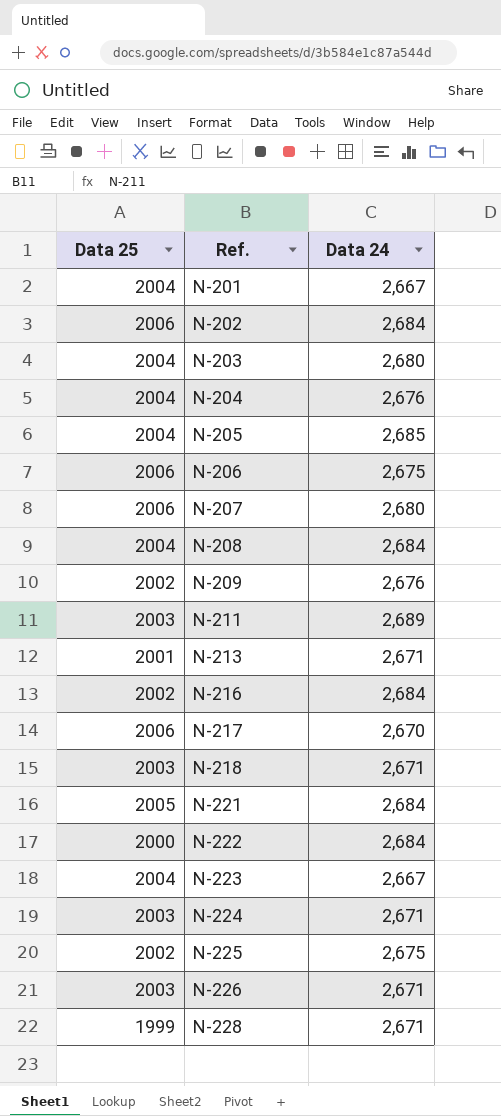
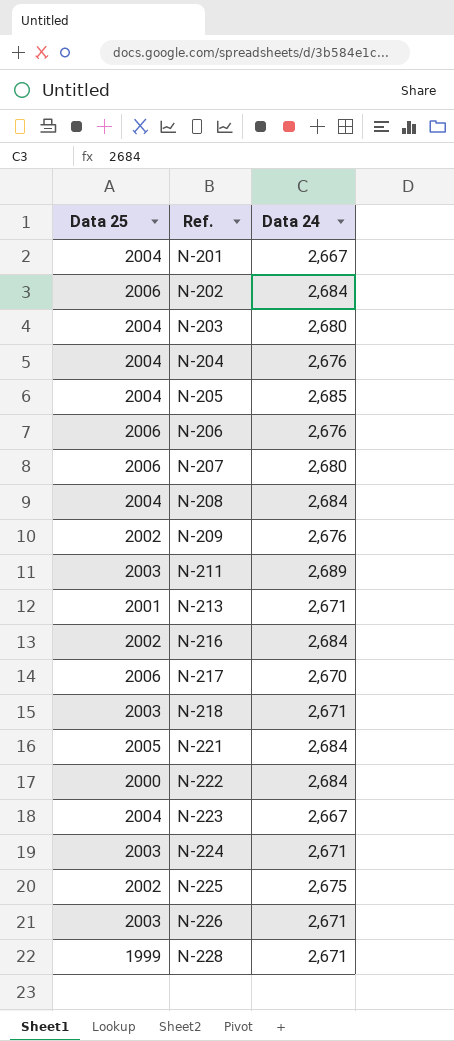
N-206 | Data 24: 2,675 -> 2,676

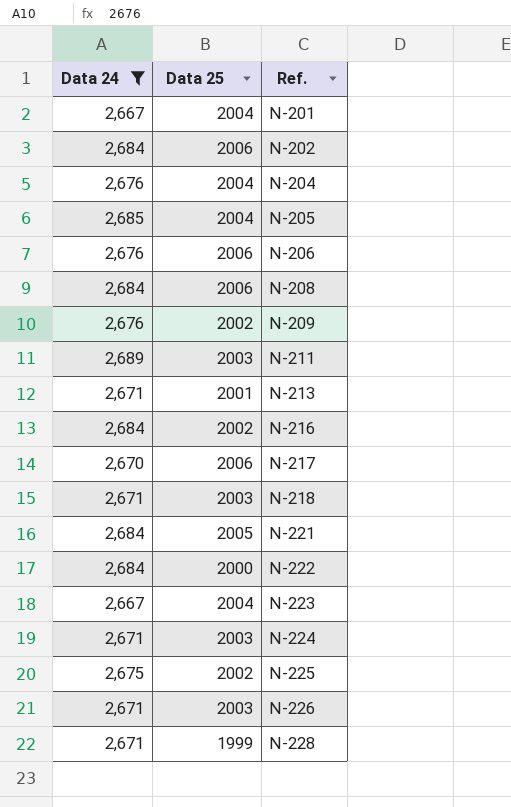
filter: none -> Data 24 != 2,680
column Data 24 | position: 3 -> 1
N-208 | Data 25: 2004 -> 2006

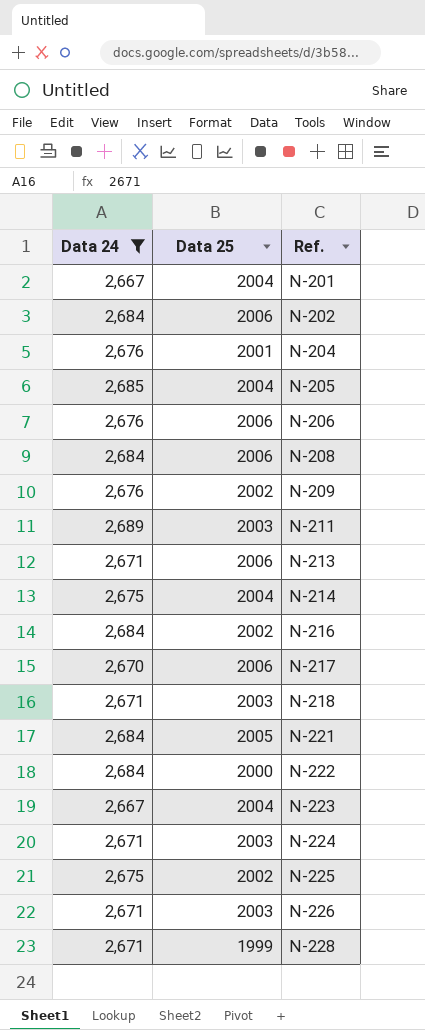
N-204 | Data 25: 2004 -> 2001
N-213 | Data 25: 2001 -> 2006
row N-214: none -> 2,675 | 2004

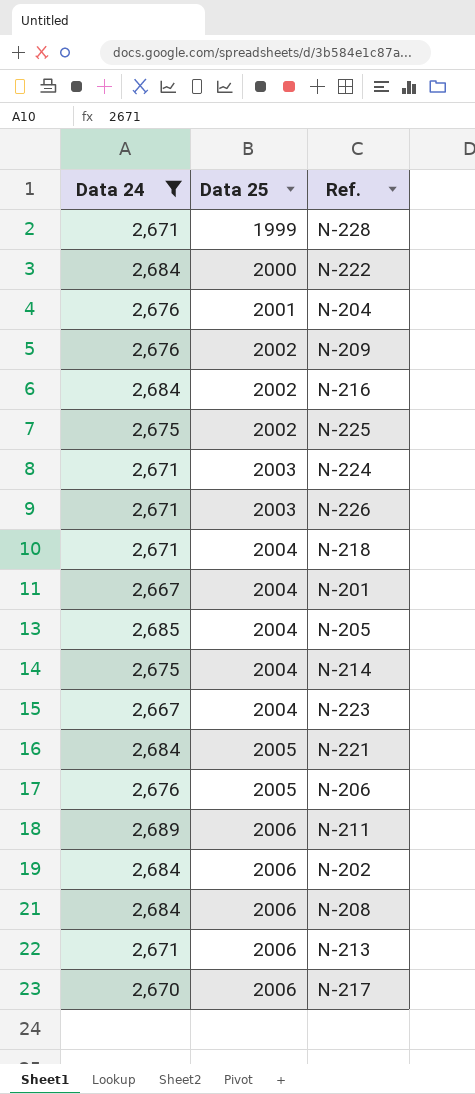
row order: Ref. ascending -> Data 25 ascending
N-218 | Data 25: 2003 -> 2004
N-206 | Data 25: 2006 -> 2005
N-211 | Data 25: 2003 -> 2006

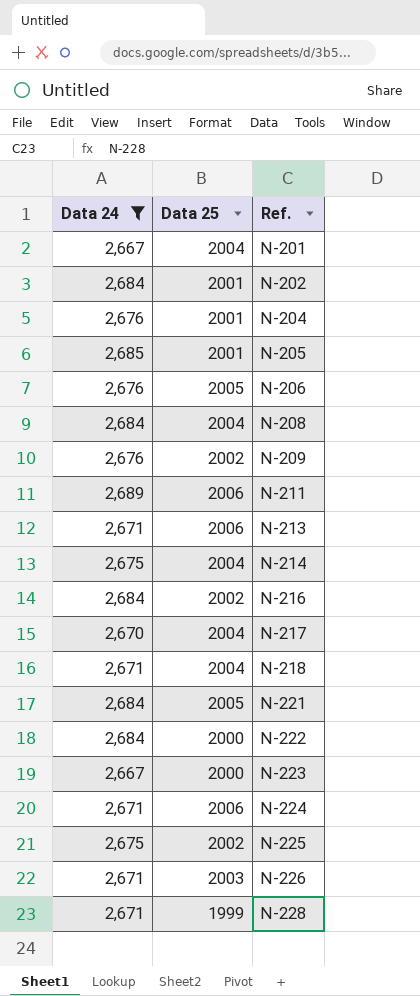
row order: Data 25 ascending -> Ref. ascending
N-202 | Data 25: 2006 -> 2001
N-205 | Data 25: 2004 -> 2001
N-208 | Data 25: 2006 -> 2004
N-217 | Data 25: 2006 -> 2004
N-223 | Data 25: 2004 -> 2000
N-224 | Data 25: 2003 -> 2006

